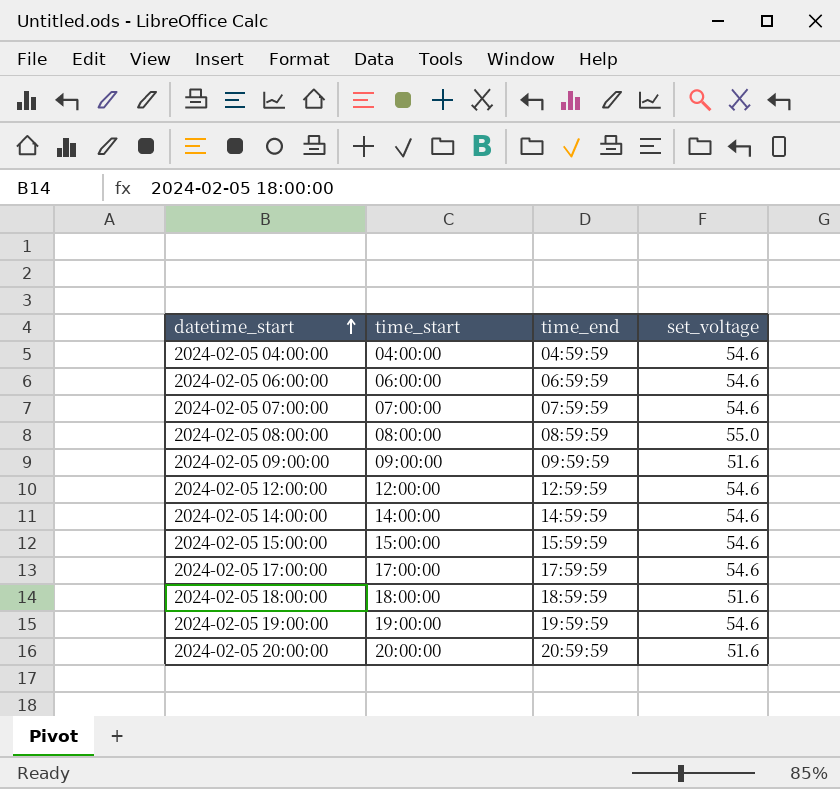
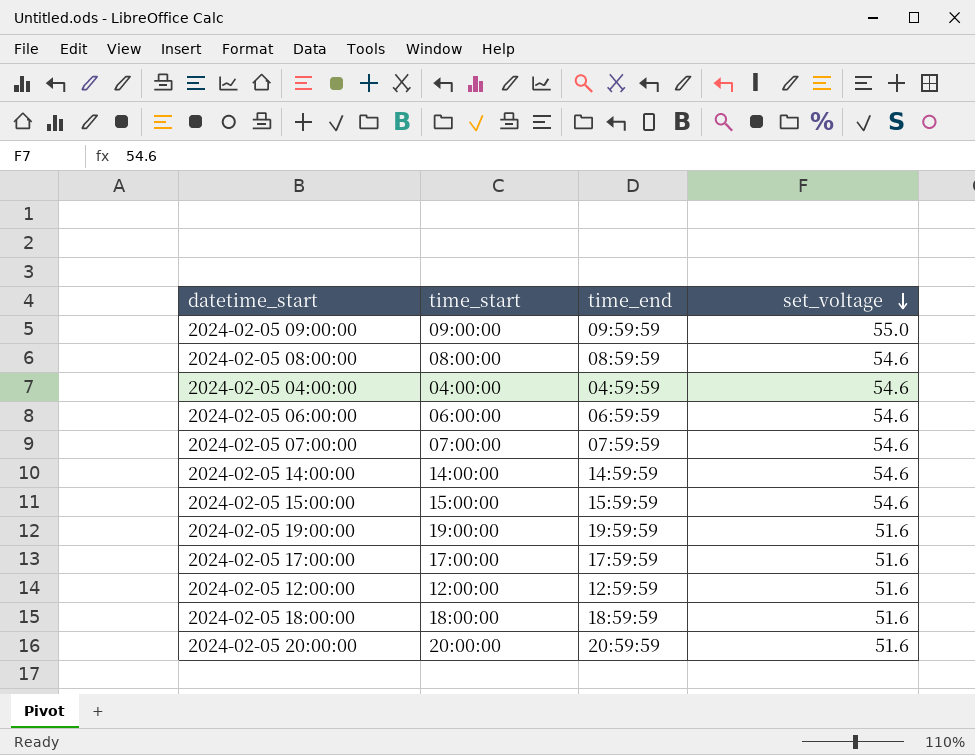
row order: datetime_start ascending -> set_voltage descending
2024-02-05 09:00:00 | set_voltage: 51.6 -> 55.0
2024-02-05 08:00:00 | set_voltage: 55.0 -> 54.6
2024-02-05 19:00:00 | set_voltage: 54.6 -> 51.6
2024-02-05 17:00:00 | set_voltage: 54.6 -> 51.6
2024-02-05 12:00:00 | set_voltage: 54.6 -> 51.6

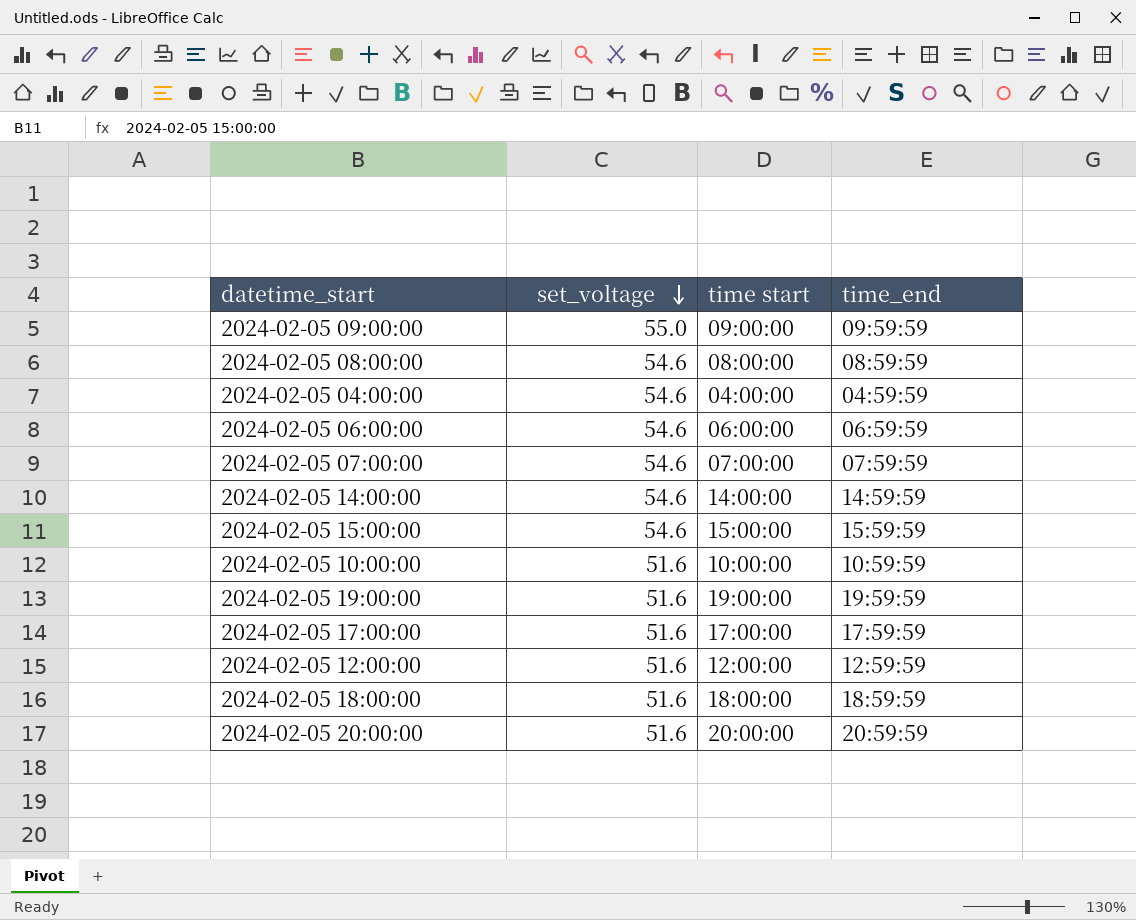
column set_voltage | position: 4 -> 2
column name: time_start -> time start
row 2024-02-05 10:00:00: none -> 51.6 | 10:00:00 | 10:59:59

